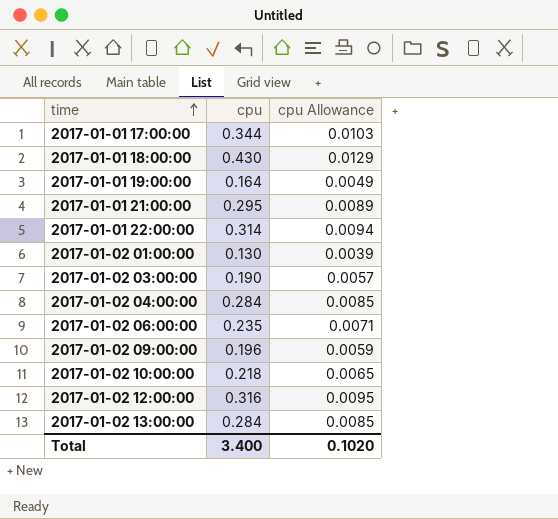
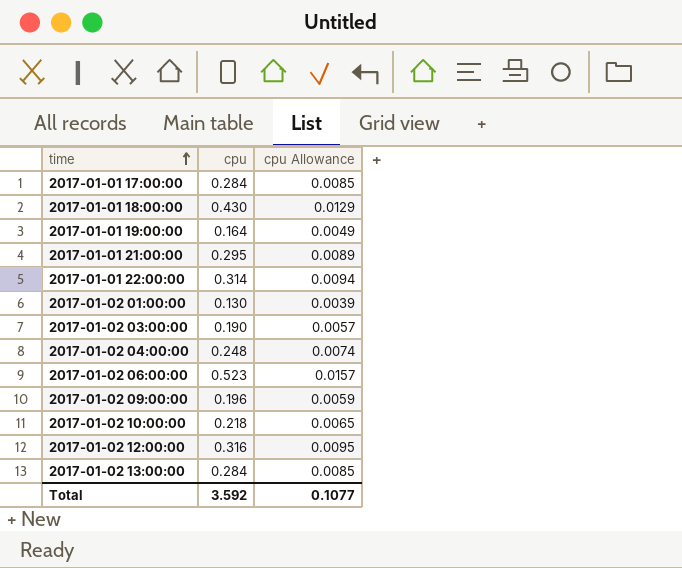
2017-01-01 17:00:00 | cpu: 0.344 -> 0.284
2017-01-01 17:00:00 | cpu Allowance: 0.0103 -> 0.0085
2017-01-02 04:00:00 | cpu: 0.284 -> 0.248
2017-01-02 04:00:00 | cpu Allowance: 0.0085 -> 0.0074
2017-01-02 06:00:00 | cpu: 0.235 -> 0.523
2017-01-02 06:00:00 | cpu Allowance: 0.0071 -> 0.0157
Total | cpu: 3.400 -> 3.592
Total | cpu Allowance: 0.1020 -> 0.1077

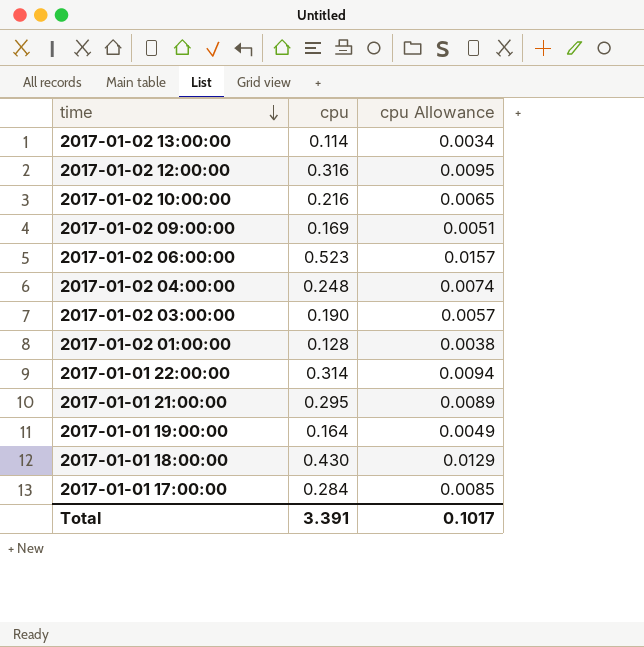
row order: time ascending -> time descending
2017-01-02 13:00:00 | cpu: 0.284 -> 0.114
2017-01-02 13:00:00 | cpu Allowance: 0.0085 -> 0.0034
2017-01-02 10:00:00 | cpu: 0.218 -> 0.216
2017-01-02 09:00:00 | cpu: 0.196 -> 0.169
2017-01-02 09:00:00 | cpu Allowance: 0.0059 -> 0.0051
2017-01-02 01:00:00 | cpu: 0.130 -> 0.128
2017-01-02 01:00:00 | cpu Allowance: 0.0039 -> 0.0038
Total | cpu: 3.592 -> 3.391
Total | cpu Allowance: 0.1077 -> 0.1017

